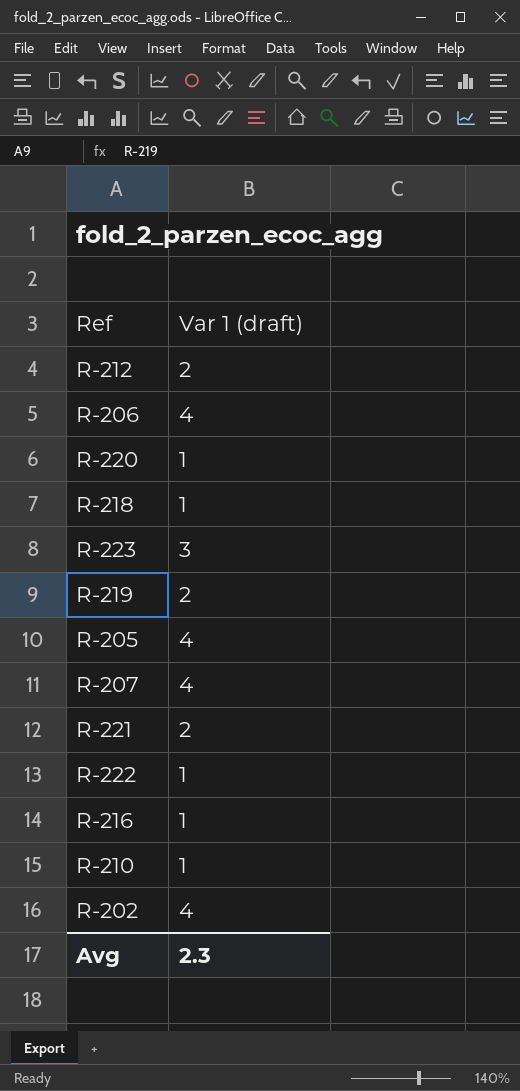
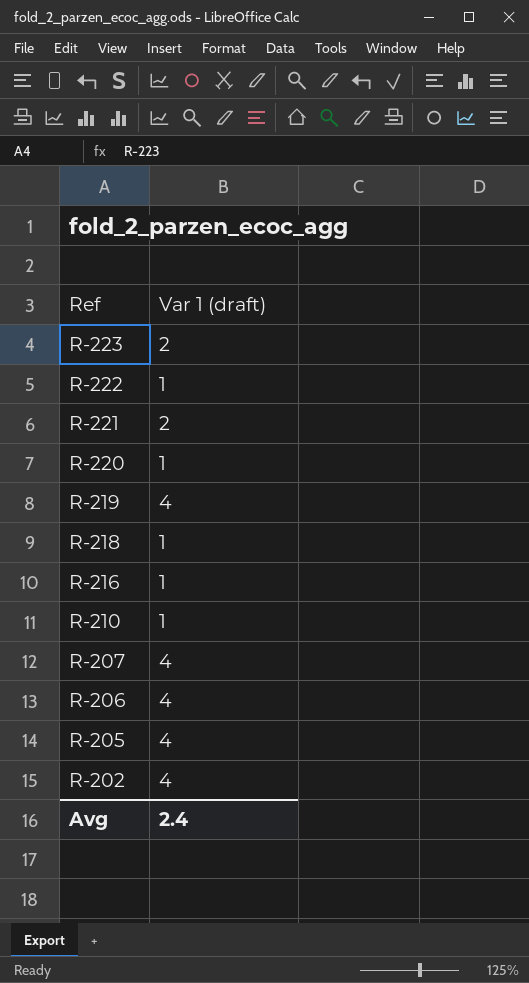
row order: none -> Ref descending
row R-212: 2 -> none
R-223 | Var 1 (draft): 3 -> 2
R-219 | Var 1 (draft): 2 -> 4
Avg | Var 1 (draft): 2.3 -> 2.4

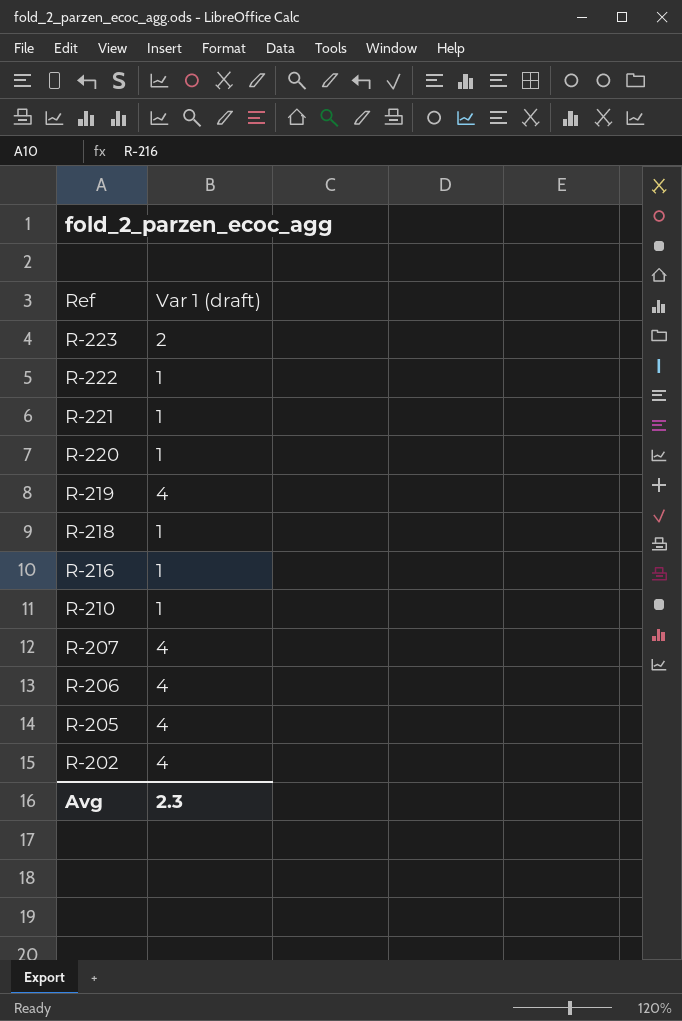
R-221 | Var 1 (draft): 2 -> 1
Avg | Var 1 (draft): 2.4 -> 2.3

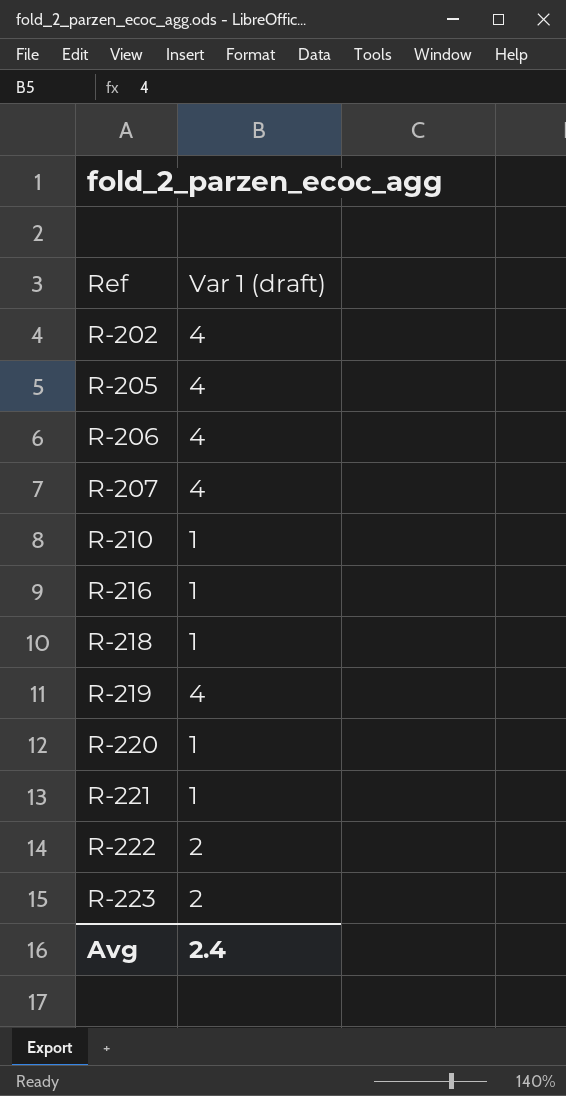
row order: Ref descending -> Ref ascending
R-222 | Var 1 (draft): 1 -> 2
Avg | Var 1 (draft): 2.3 -> 2.4

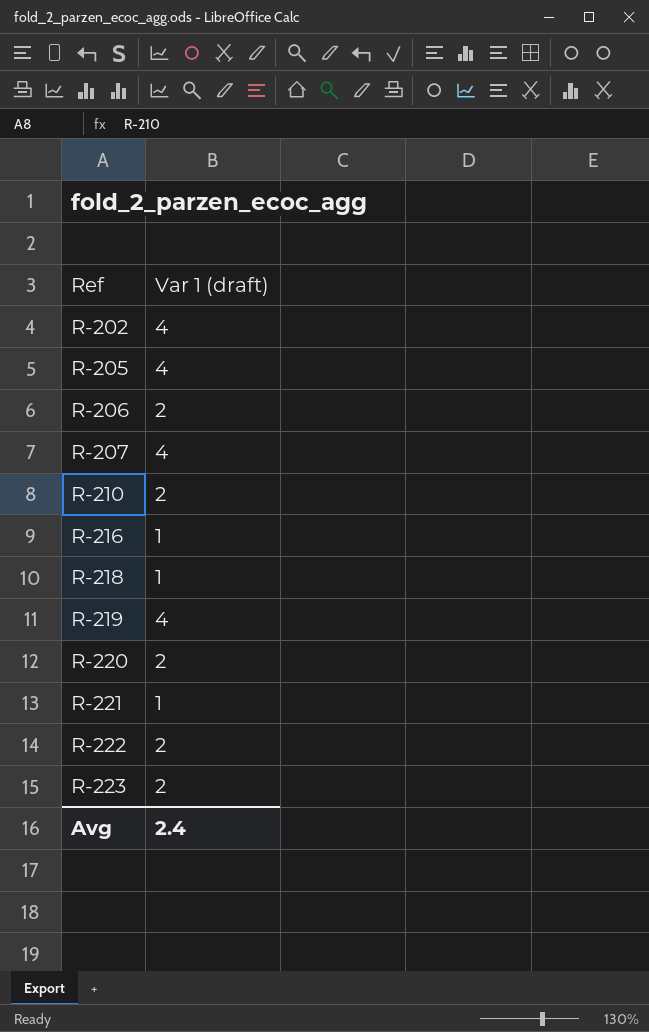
R-206 | Var 1 (draft): 4 -> 2
R-210 | Var 1 (draft): 1 -> 2
R-220 | Var 1 (draft): 1 -> 2

